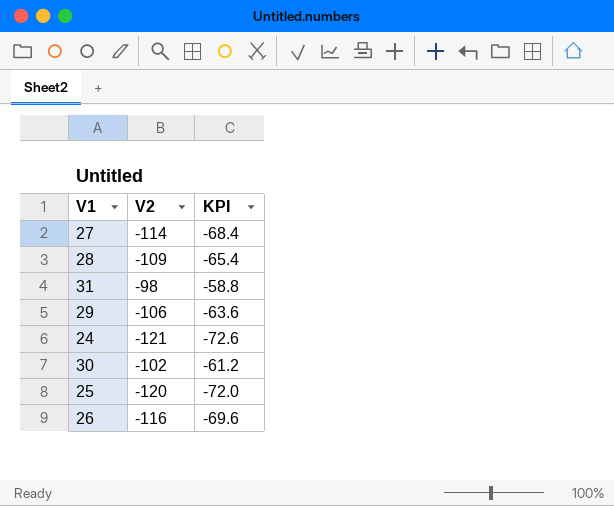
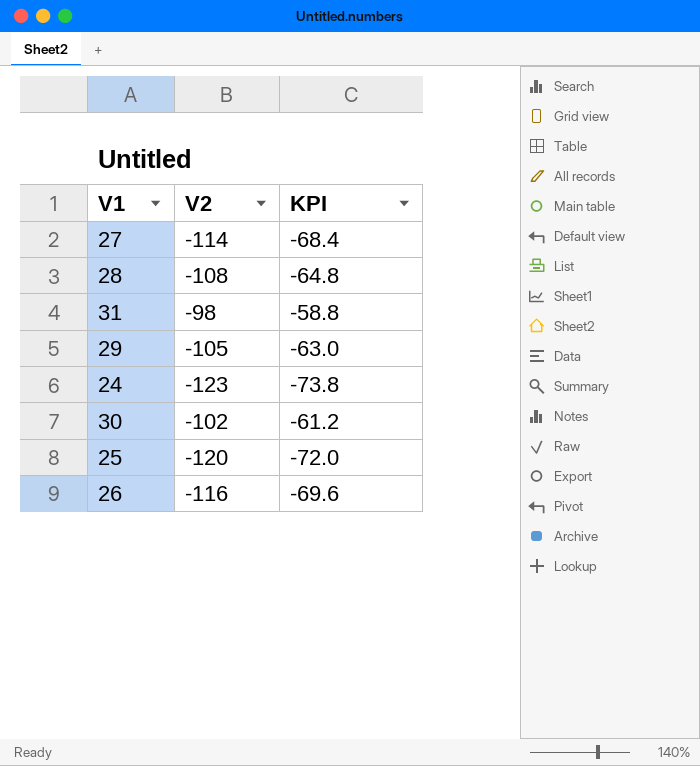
28 | V2: -109 -> -108
28 | KPI: -65.4 -> -64.8
29 | V2: -106 -> -105
29 | KPI: -63.6 -> -63.0
24 | V2: -121 -> -123
24 | KPI: -72.6 -> -73.8

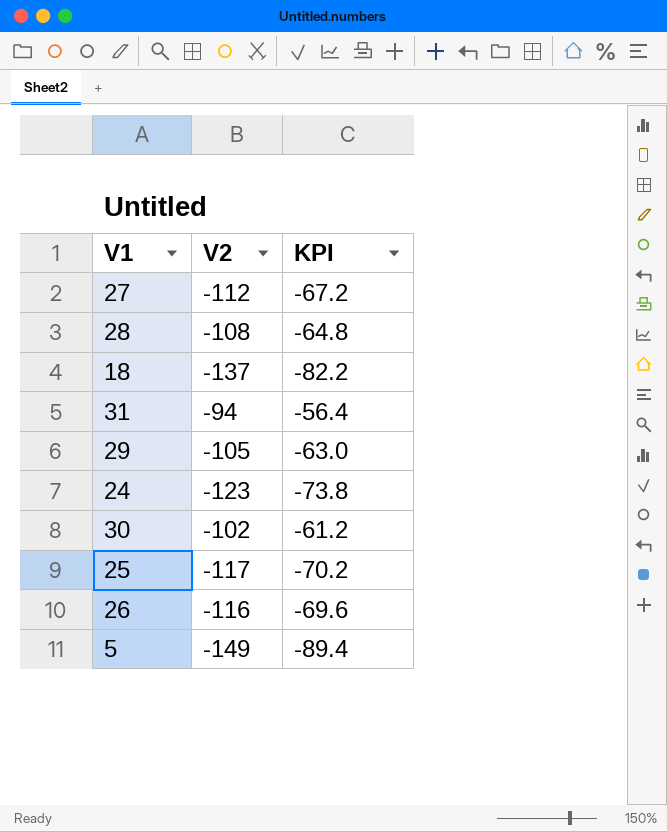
27 | V2: -114 -> -112
27 | KPI: -68.4 -> -67.2
row 18: none -> -137 | -82.2
31 | V2: -98 -> -94
31 | KPI: -58.8 -> -56.4
25 | V2: -120 -> -117
25 | KPI: -72.0 -> -70.2
row 5: none -> -149 | -89.4

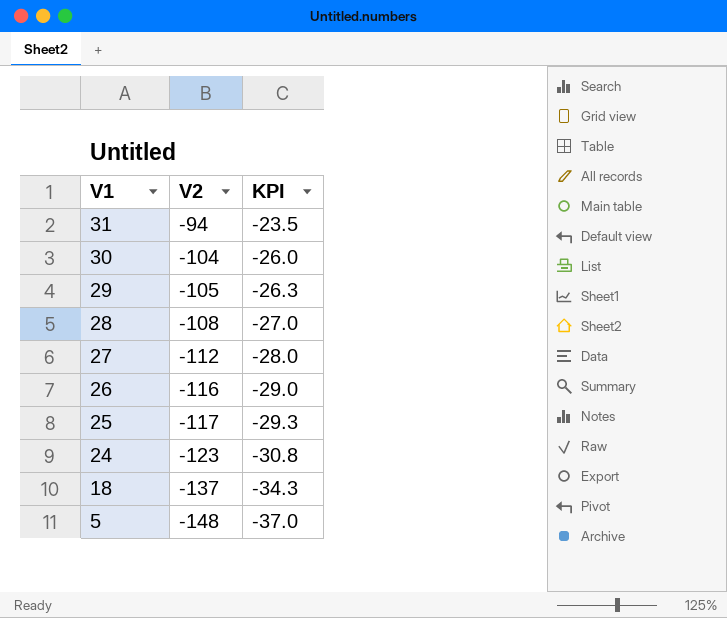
row order: none -> V1 descending
column KPI | formula: [V2] * 0.6 -> [V2] * 0.25
30 | V2: -102 -> -104
5 | V2: -149 -> -148

